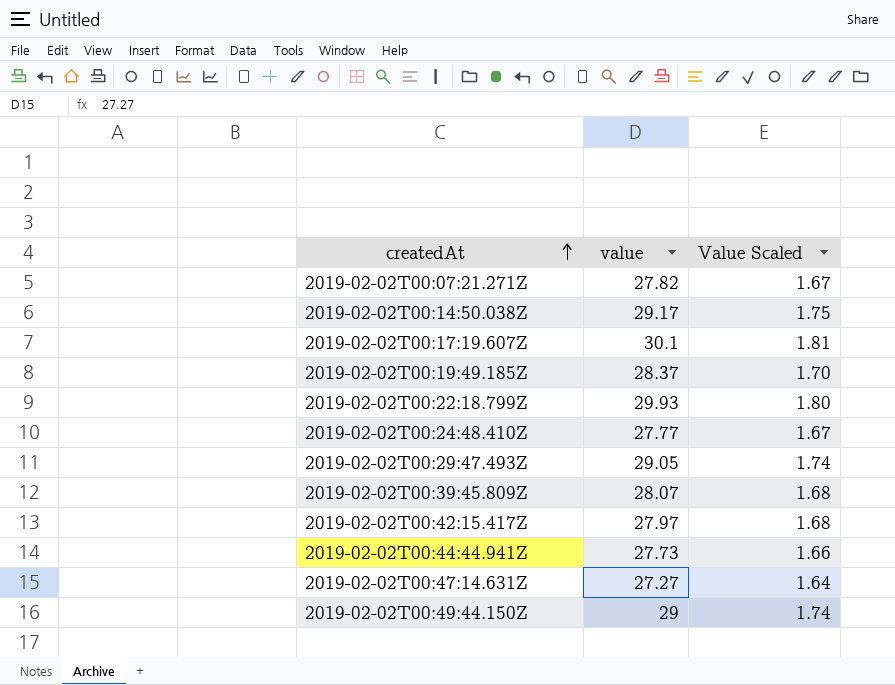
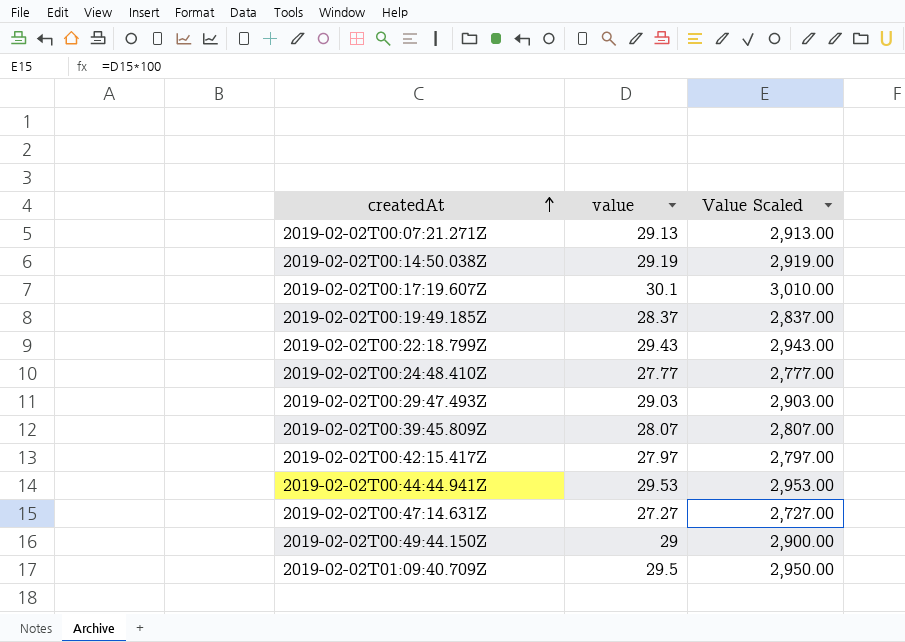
column Value Scaled | formula: [value] * 0.06 -> [value] * 100
2019-02-02T00:07:21.271Z | value: 27.82 -> 29.13
2019-02-02T00:14:50.038Z | value: 29.17 -> 29.19
2019-02-02T00:22:18.799Z | value: 29.93 -> 29.43
2019-02-02T00:29:47.493Z | value: 29.05 -> 29.03
2019-02-02T00:44:44.941Z | value: 27.73 -> 29.53
row 2019-02-02T01:09:40.709Z: none -> 29.5 | 2,950.00

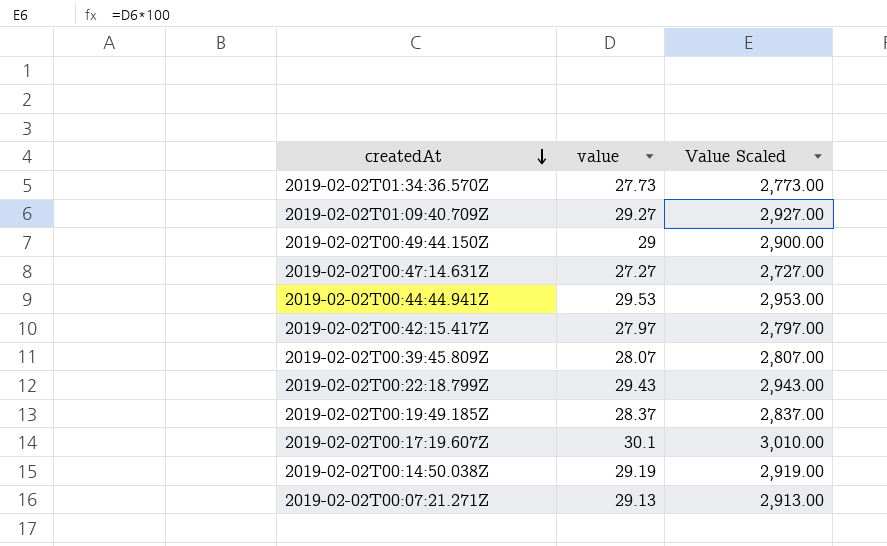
row order: createdAt ascending -> createdAt descending
row 2019-02-02T00:24:48.410Z: 27.77 | 2,777.00 -> none
row 2019-02-02T00:29:47.493Z: 29.03 | 2,903.00 -> none
row 2019-02-02T01:34:36.570Z: none -> 27.73 | 2,773.00
2019-02-02T01:09:40.709Z | value: 29.5 -> 29.27
2019-02-02T01:09:40.709Z | Value Scaled: 2,950.00 -> 2,927.00

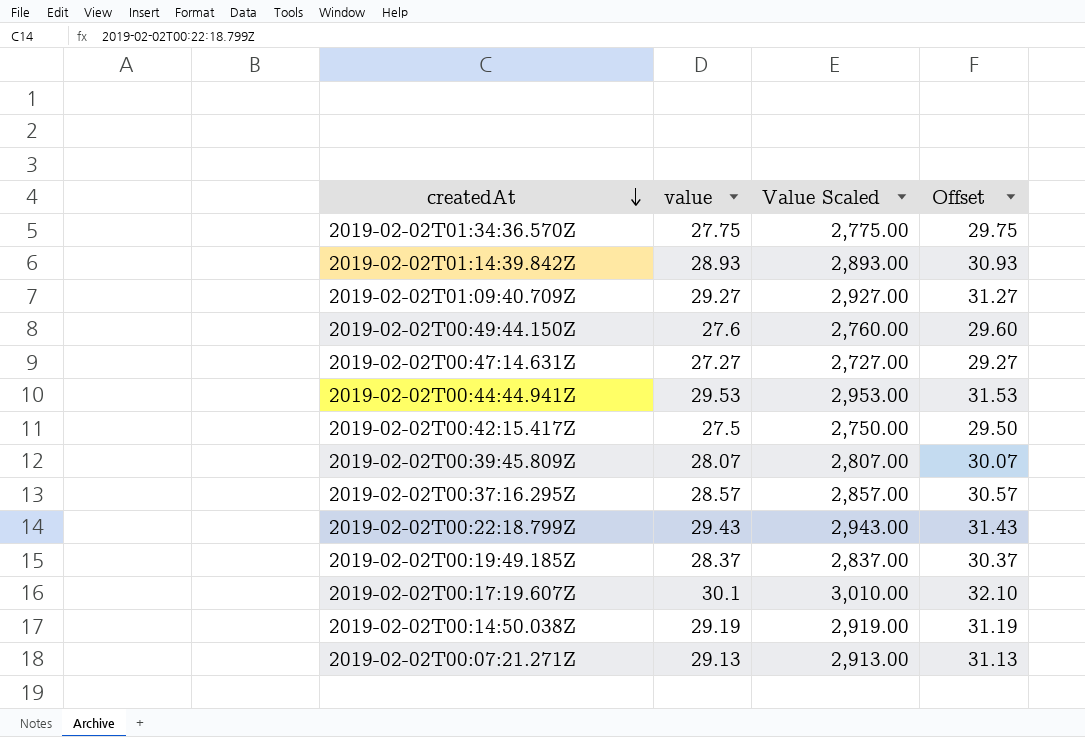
column Offset | formula: none -> [value] + 2
2019-02-02T01:34:36.570Z | value: 27.73 -> 27.75
2019-02-02T01:34:36.570Z | Value Scaled: 2,773.00 -> 2,775.00
row 2019-02-02T01:14:39.842Z: none -> 28.93 | 2,893.00 | 30.93
2019-02-02T00:49:44.150Z | value: 29 -> 27.6
2019-02-02T00:49:44.150Z | Value Scaled: 2,900.00 -> 2,760.00
2019-02-02T00:42:15.417Z | value: 27.97 -> 27.5
2019-02-02T00:42:15.417Z | Value Scaled: 2,797.00 -> 2,750.00
row 2019-02-02T00:37:16.295Z: none -> 28.57 | 2,857.00 | 30.57

